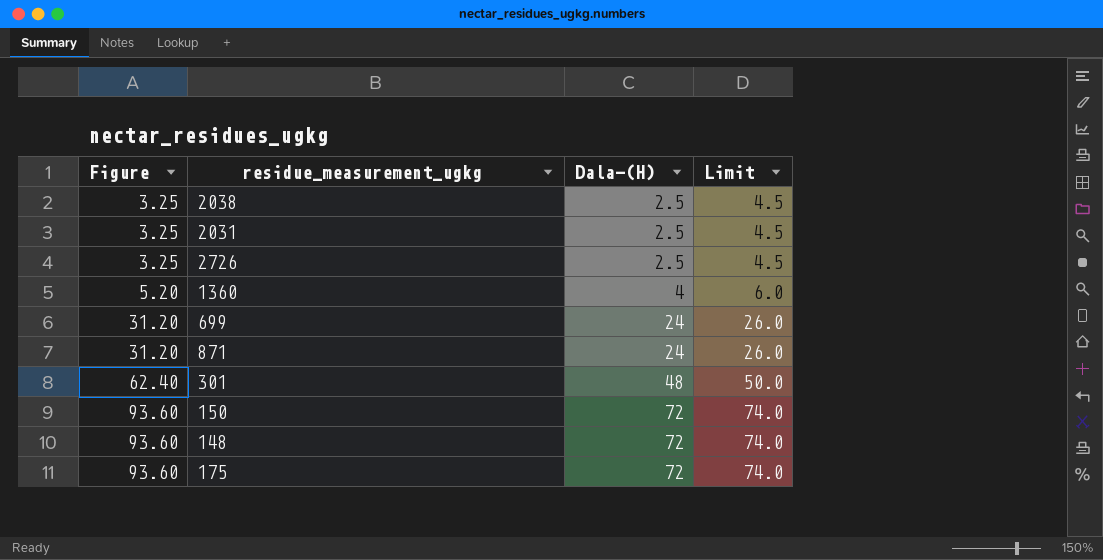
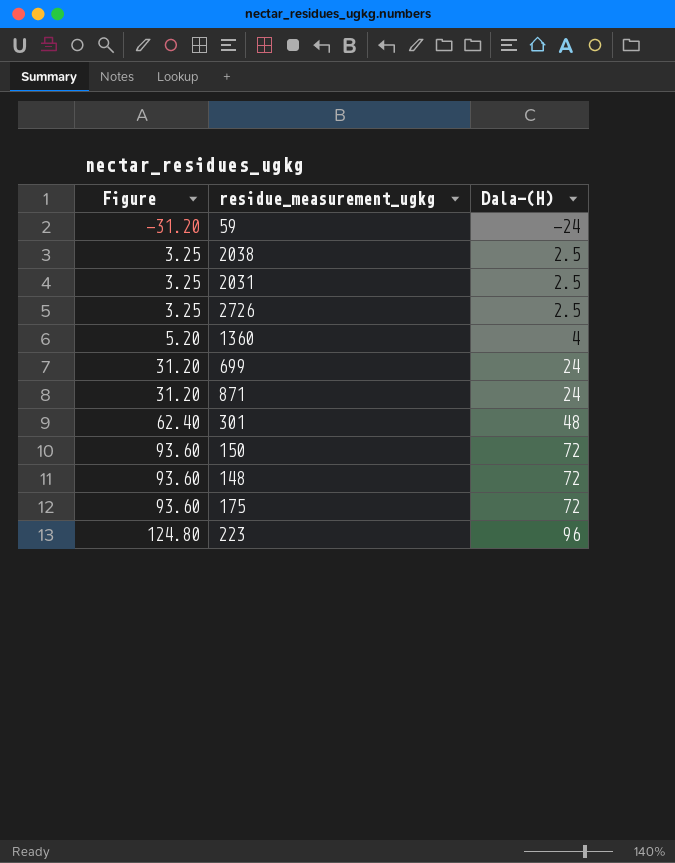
column Limit | formula: [Dala-(H)] + 2 -> none
row 59: none -> -31.20 | -24
row 223: none -> 124.80 | 96

